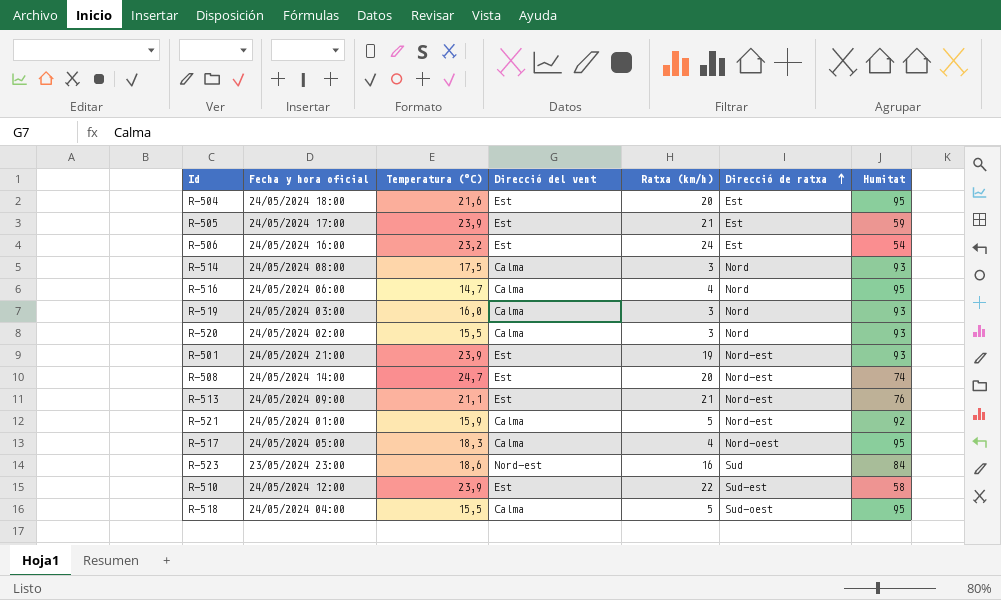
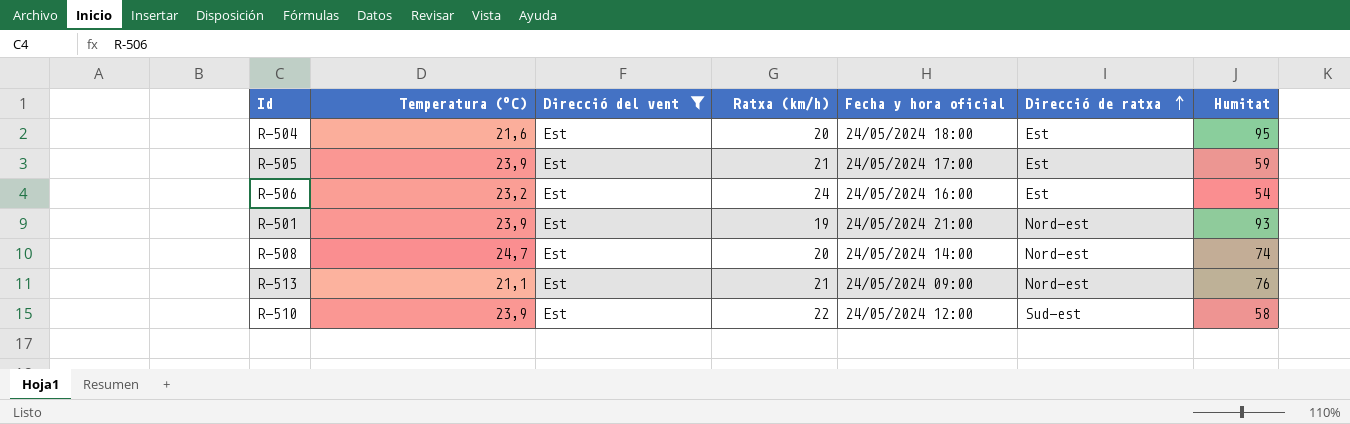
filter: none -> Direcció del vent = Est
column Fecha y hora oficial | position: 2 -> 5

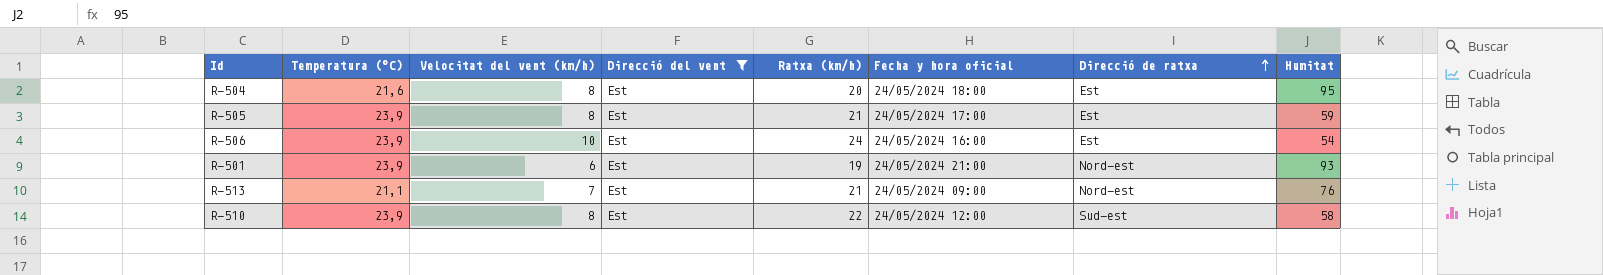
column Velocitat del vent (km/h) | position: none -> 3
row R-508: 24,7 | Est | 20 | 24/05/2024 14:00 | Nord-est | 74 -> none
R-506 | Temperatura (ºC): 23,2 -> 23,9

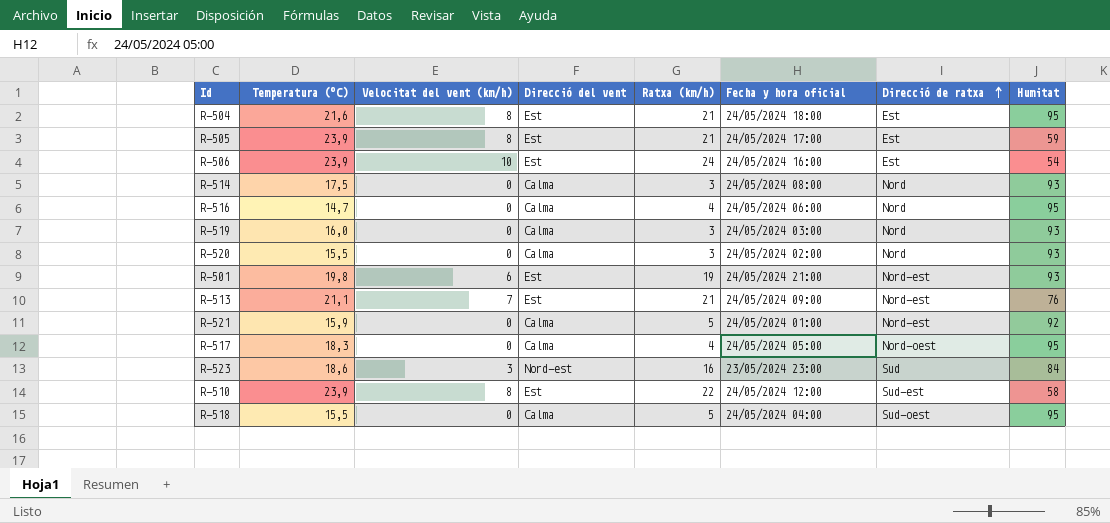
filter: Direcció del vent = Est -> none
R-504 | Ratxa (km/h): 20 -> 21
R-501 | Temperatura (ºC): 23,9 -> 19,8

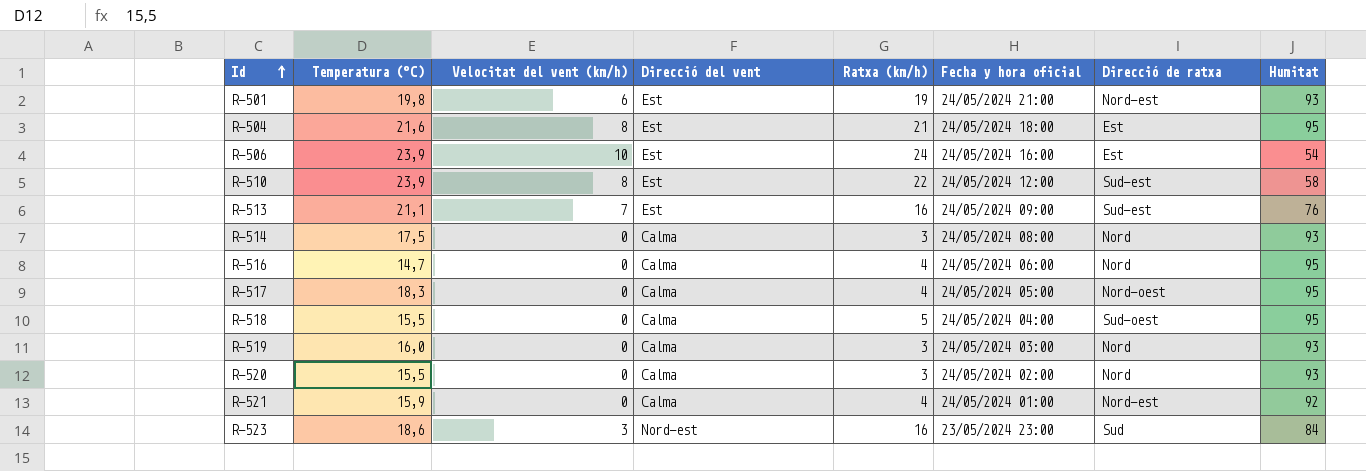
row order: Direcció de ratxa ascending -> Id ascending
row R-505: 23,9 | 8 | Est | 21 | 24/05/2024 17:00 | Est | 59 -> none
R-513 | Ratxa (km/h): 21 -> 16
R-513 | Direcció de ratxa: Nord-est -> Sud-est
R-521 | Ratxa (km/h): 5 -> 4

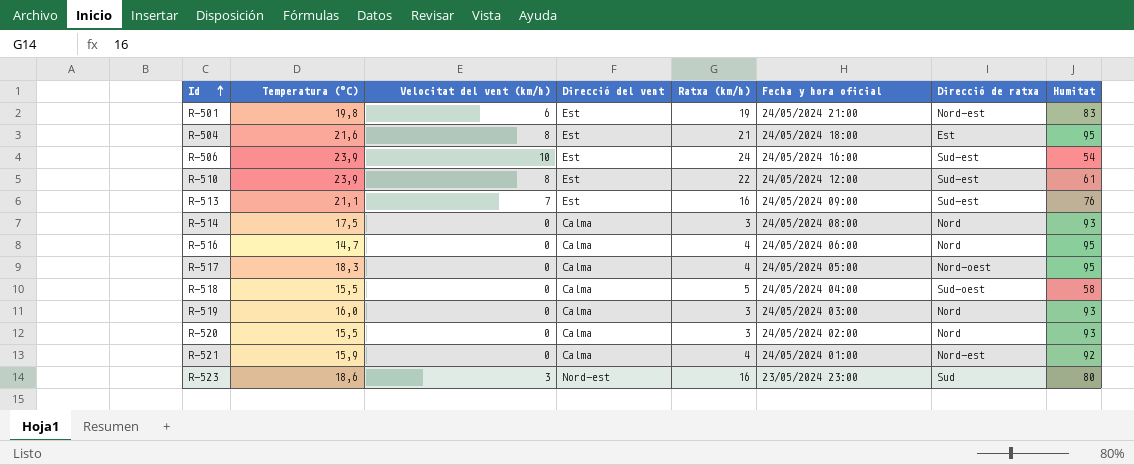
R-501 | Humitat: 93 -> 83
R-506 | Direcció de ratxa: Est -> Sud-est
R-510 | Humitat: 58 -> 61
R-518 | Humitat: 95 -> 58
R-523 | Humitat: 84 -> 80

